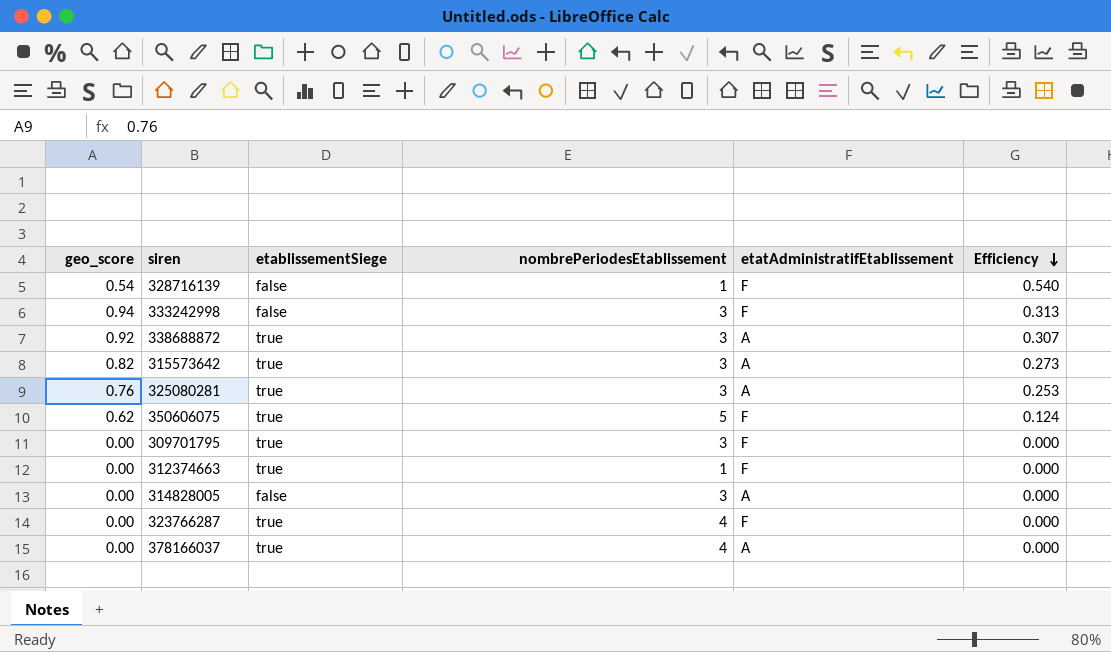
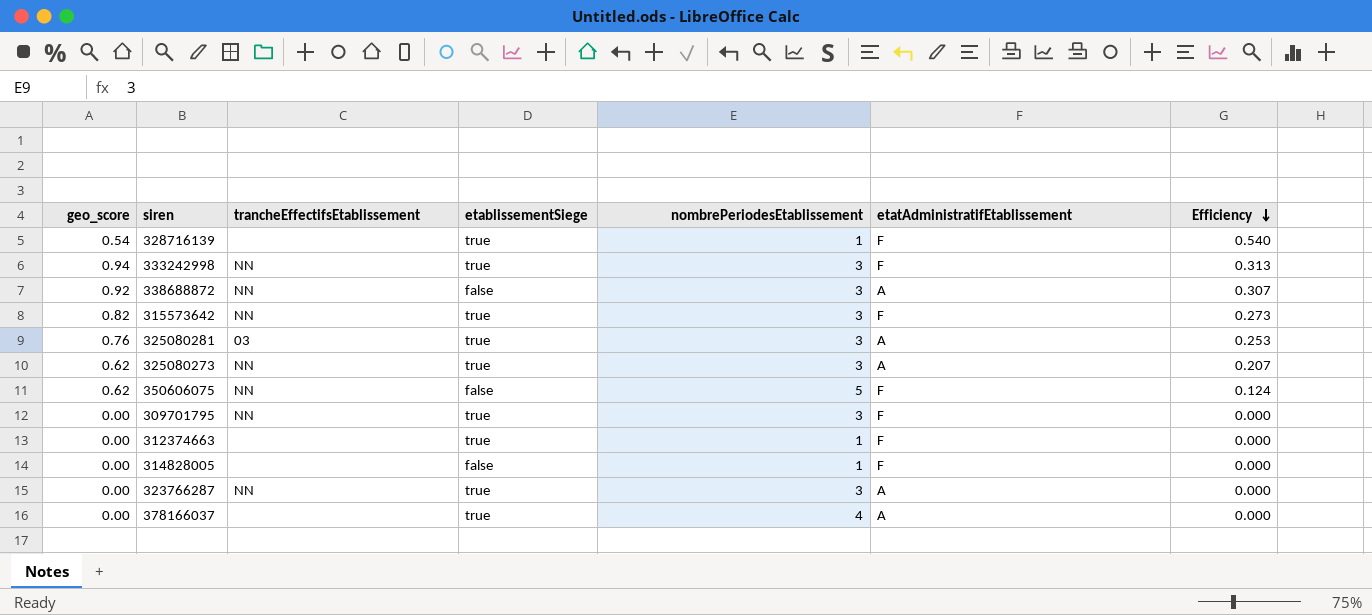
column trancheEffectifsEtablissement | position: none -> 3
328716139 | etablissementSiege: false -> true
333242998 | etablissementSiege: false -> true
338688872 | etablissementSiege: true -> false
315573642 | etatAdministratifEtablissement: A -> F
row 325080273: none -> 0.62 | NN | true | 3 | A | 0.207
350606075 | etablissementSiege: true -> false
314828005 | nombrePeriodesEtablissement: 3 -> 1
314828005 | etatAdministratifEtablissement: A -> F
323766287 | nombrePeriodesEtablissement: 4 -> 3
323766287 | etatAdministratifEtablissement: F -> A

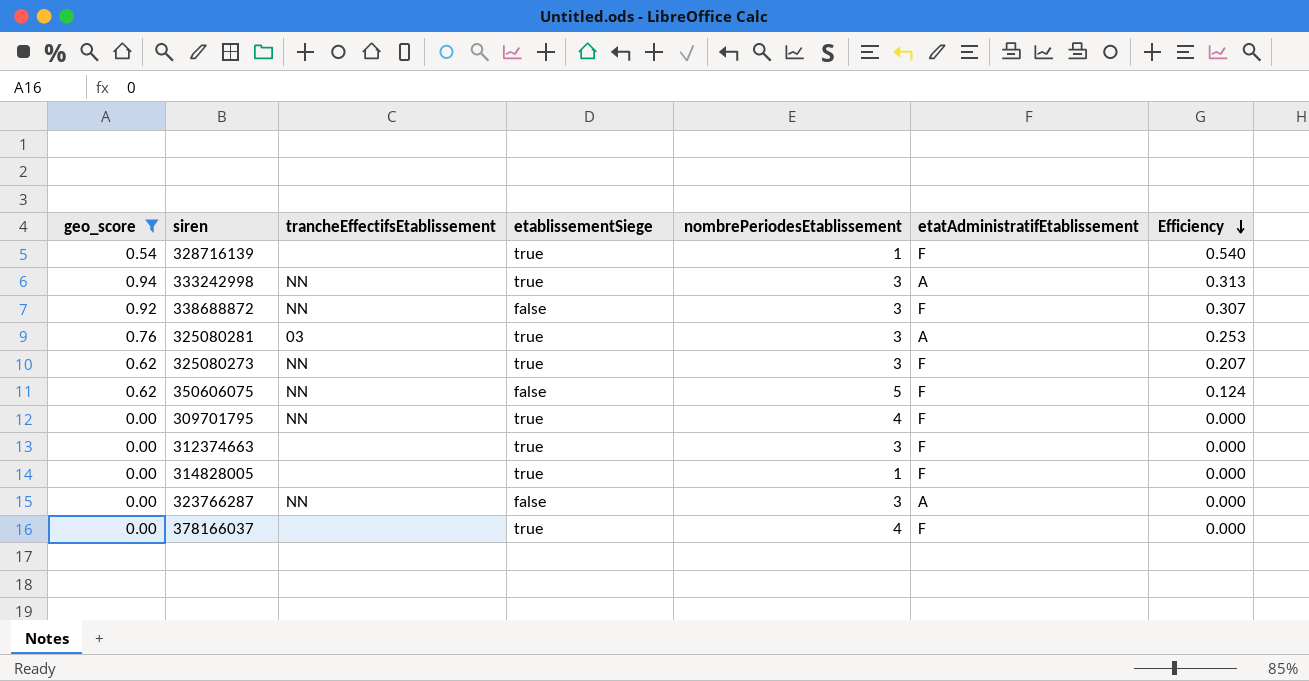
filter: none -> geo_score != 0.82
333242998 | etatAdministratifEtablissement: F -> A
338688872 | etatAdministratifEtablissement: A -> F
325080273 | etatAdministratifEtablissement: A -> F
309701795 | nombrePeriodesEtablissement: 3 -> 4
312374663 | nombrePeriodesEtablissement: 1 -> 3
314828005 | etablissementSiege: false -> true
323766287 | etablissementSiege: true -> false
378166037 | etatAdministratifEtablissement: A -> F

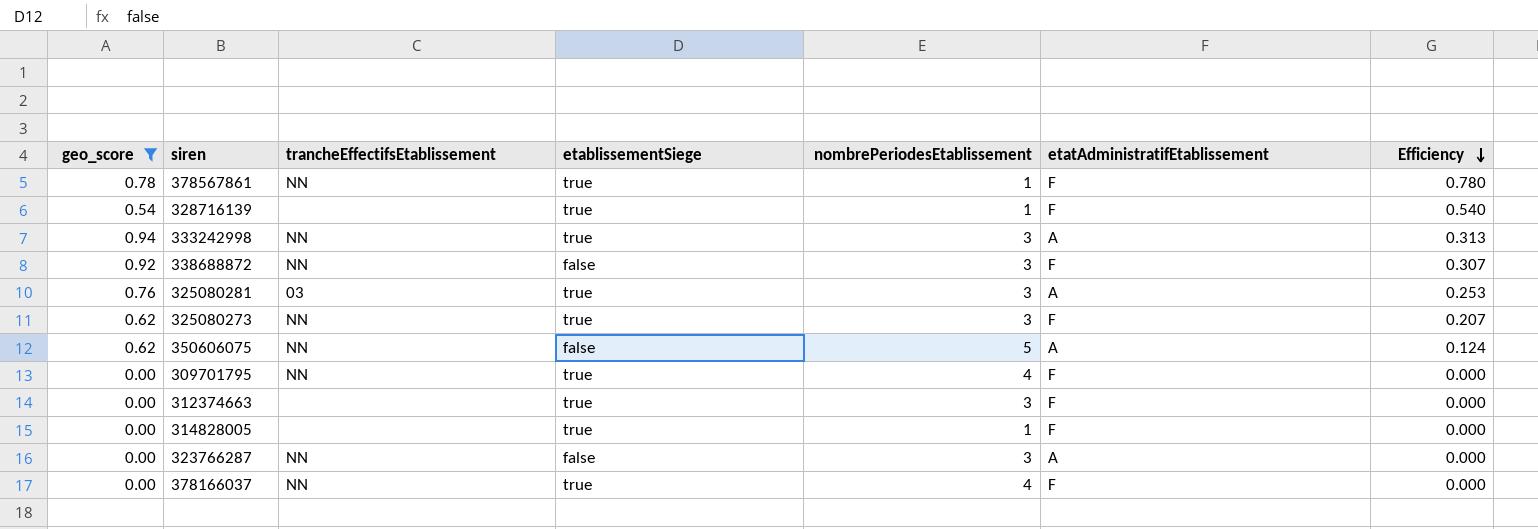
row 378567861: none -> 0.78 | NN | true | 1 | F | 0.780
350606075 | etatAdministratifEtablissement: F -> A
378166037 | trancheEffectifsEtablissement: none -> NN

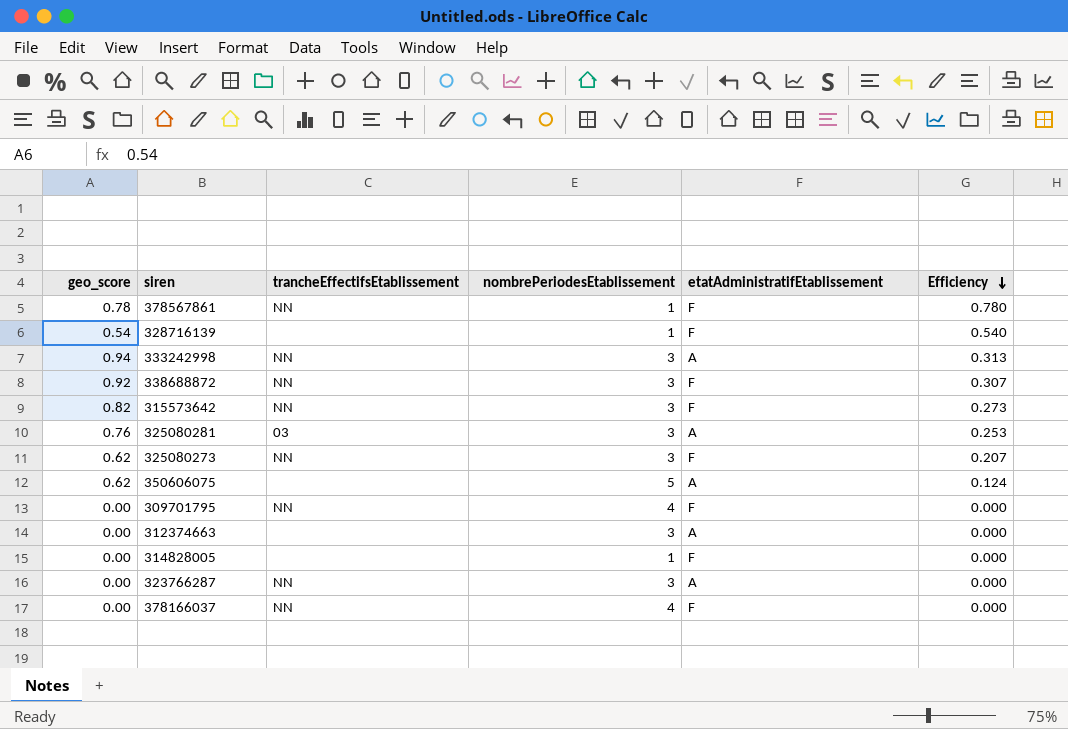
filter: geo_score != 0.82 -> none
column etablissementSiege | position: 4 -> none
350606075 | trancheEffectifsEtablissement: NN -> none
312374663 | etatAdministratifEtablissement: F -> A

